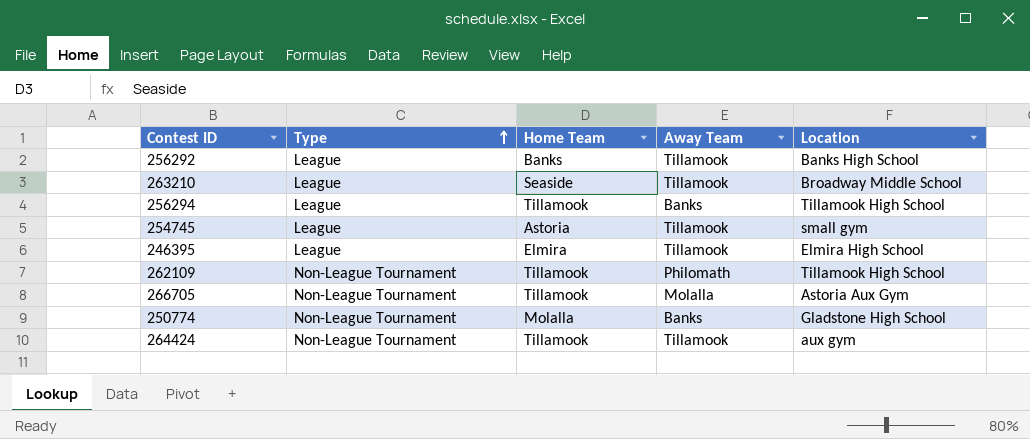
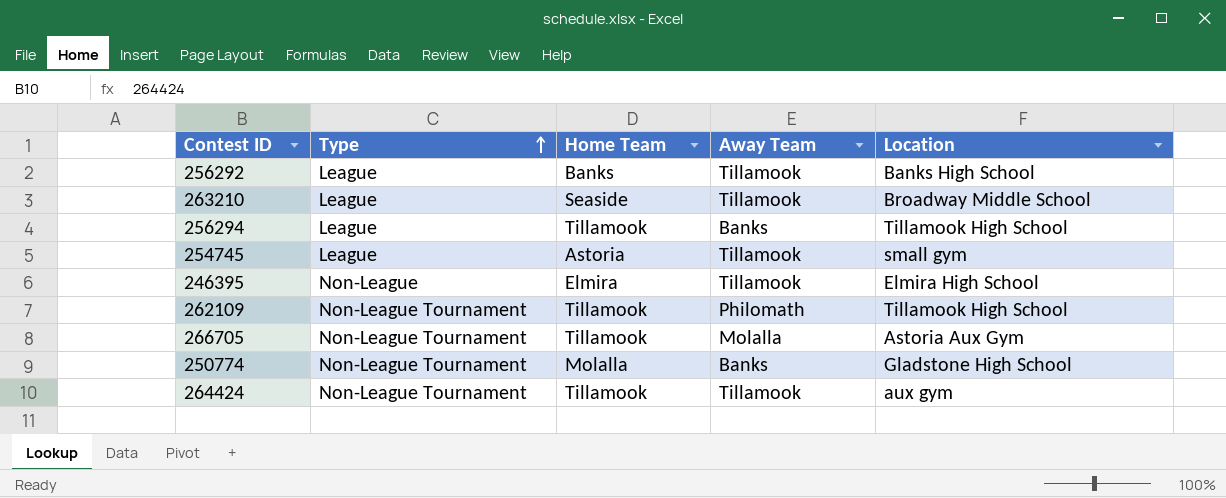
246395 | Type: League -> Non-League

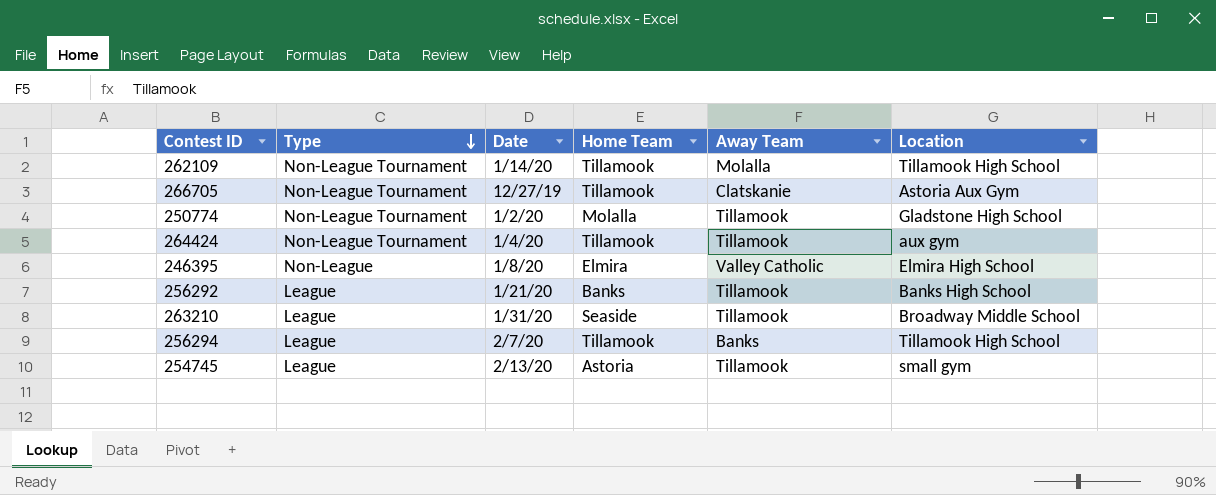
row order: Type ascending -> Type descending
column Date | position: none -> 3
262109 | Away Team: Philomath -> Molalla
266705 | Away Team: Molalla -> Clatskanie
250774 | Away Team: Banks -> Tillamook
246395 | Away Team: Tillamook -> Valley Catholic

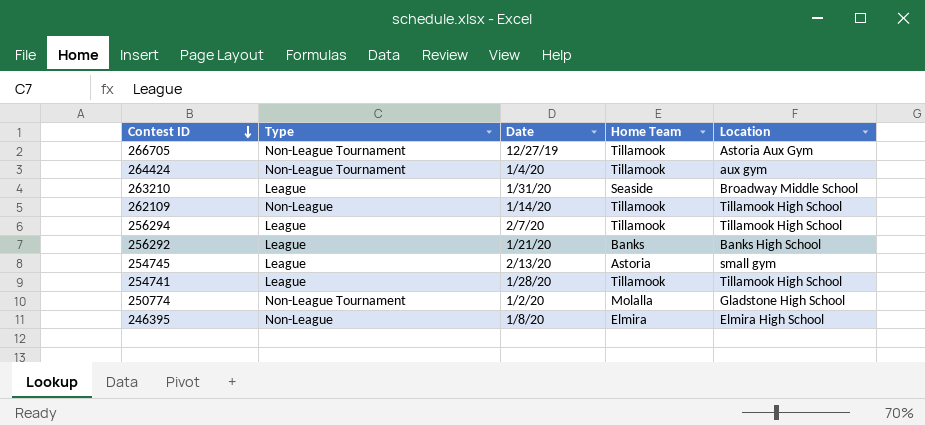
row order: Type descending -> Contest ID descending
column Away Team | position: 5 -> none
262109 | Type: Non-League Tournament -> Non-League
row 254741: none -> League | 1/28/20 | Tillamook | Tillamook High School

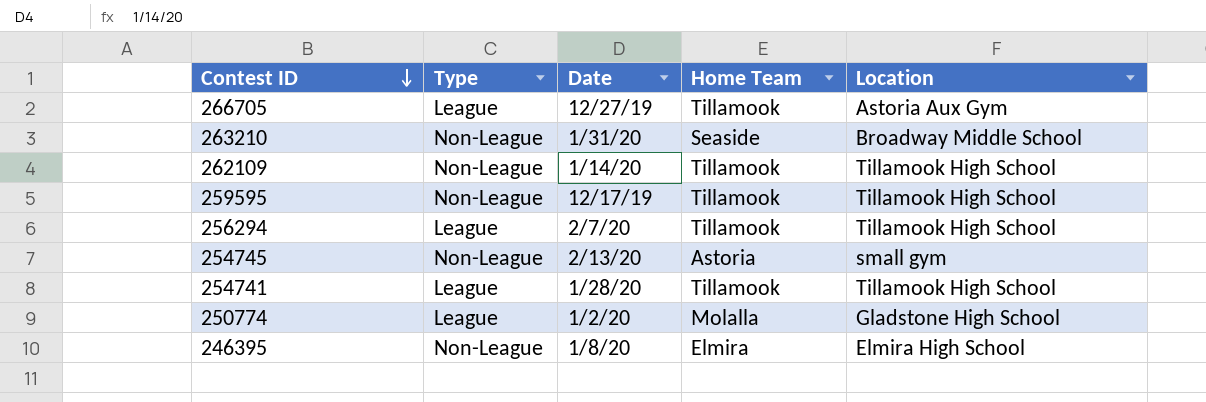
row 264424: Non-League Tournament | 1/4/20 | Tillamook | aux gym -> none
row 256292: League | 1/21/20 | Banks | Banks High School -> none
266705 | Type: Non-League Tournament -> League
263210 | Type: League -> Non-League
row 259595: none -> Non-League | 12/17/19 | Tillamook | Tillamook High School
254745 | Type: League -> Non-League
250774 | Type: Non-League Tournament -> League

